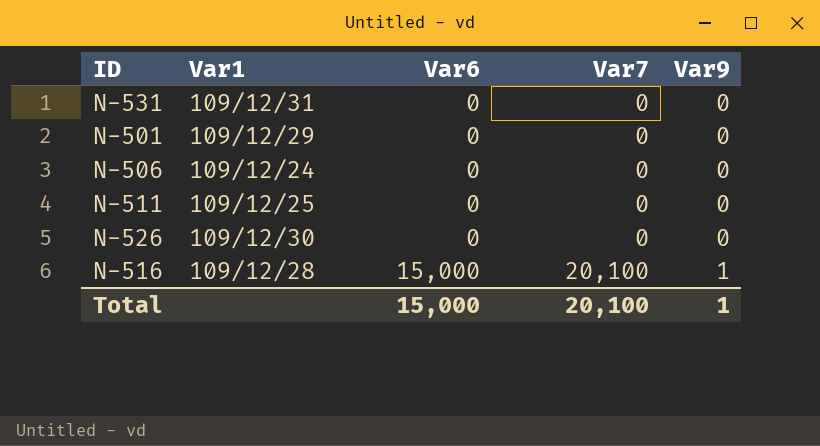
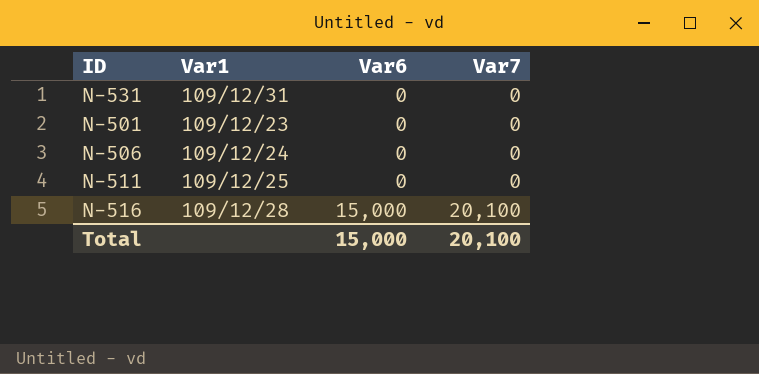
column Var9 | position: 5 -> none
row N-526: 109/12/30 | 0 | 0 | 0 -> none
N-501 | Var1: 109/12/29 -> 109/12/23

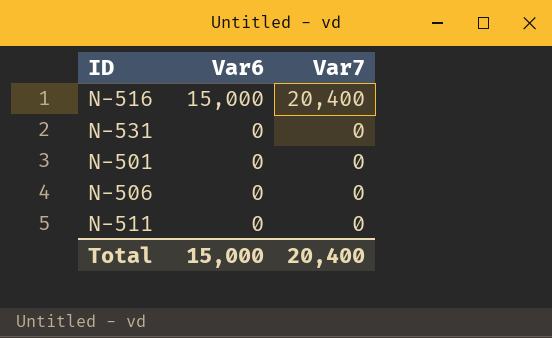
row order: Var6 ascending -> Var6 descending
column Var1 | position: 2 -> none
N-516 | Var7: 20,100 -> 20,400
Total | Var7: 20,100 -> 20,400

